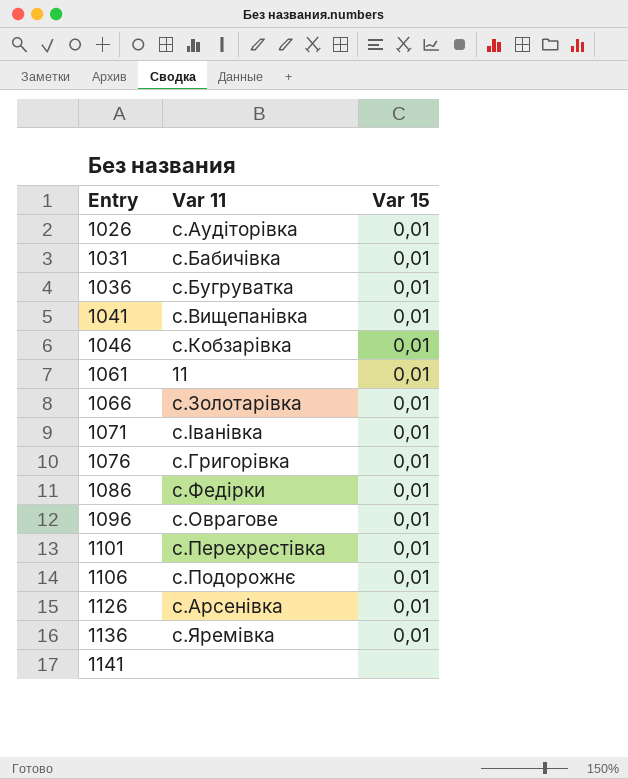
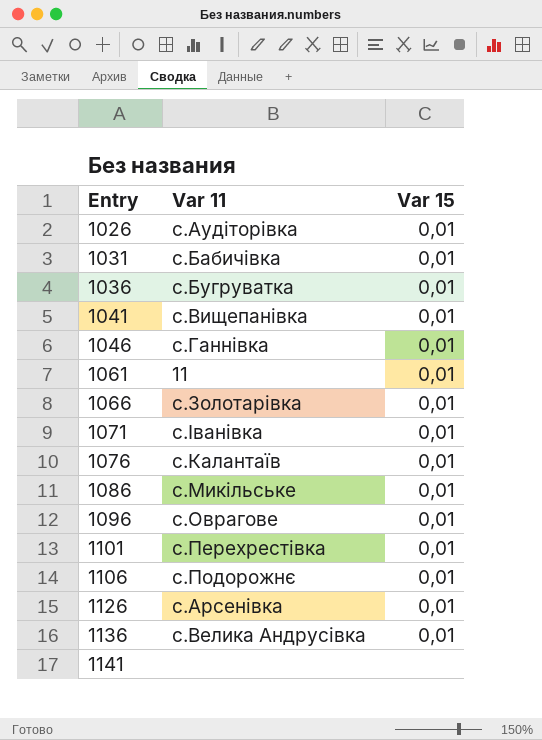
1046 | Var 11: с.Кобзарівка -> с.Ганнівка
1076 | Var 11: с.Григорівка -> с.Калантаїв
1086 | Var 11: с.Федірки -> с.Микільське
1136 | Var 11: с.Яремівка -> с.Велика Андрусівка

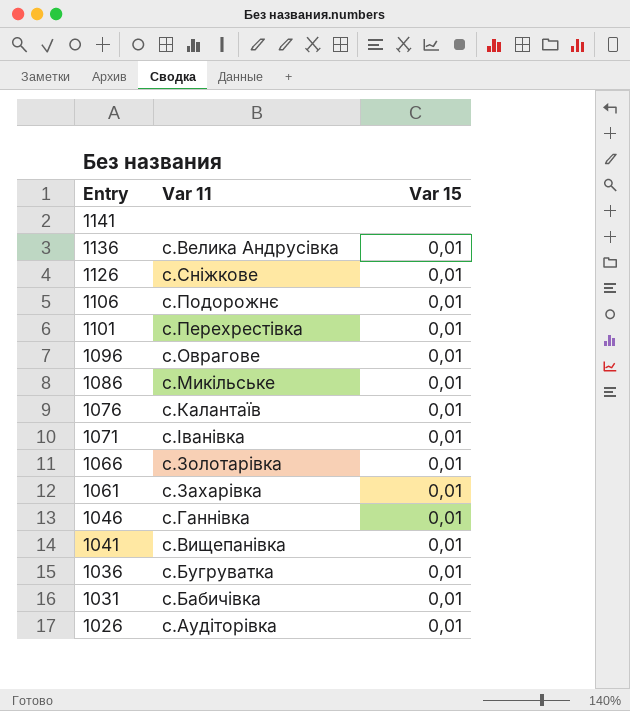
row order: Entry ascending -> Entry descending
1126 | Var 11: с.Арсенівка -> с.Сніжкове
1061 | Var 11: 11 -> с.Захарівка

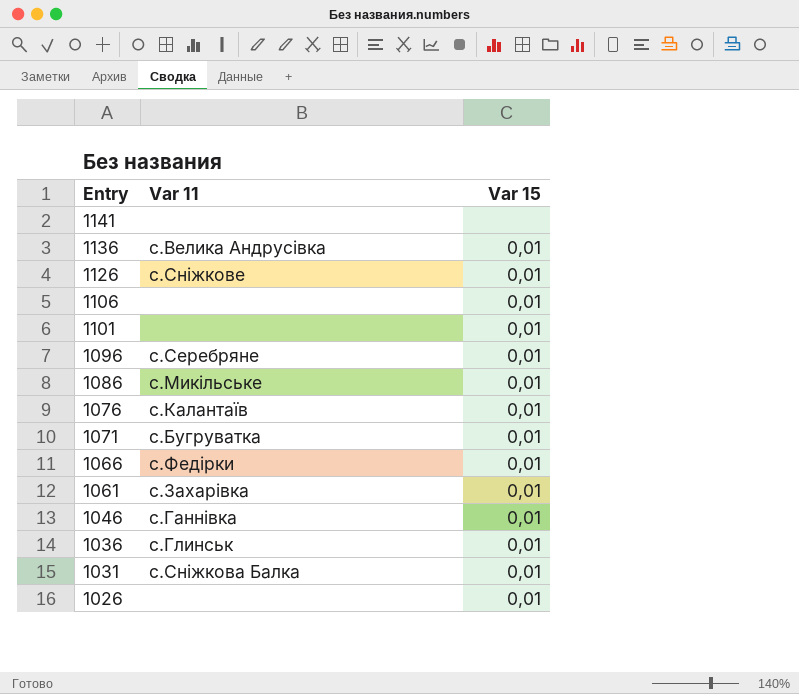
row 1041: с.Вищепанівка | 0,01 -> none
1106 | Var 11: с.Подорожнє -> none
1101 | Var 11: с.Перехрестівка -> none
1096 | Var 11: с.Оврагове -> с.Серебряне
1071 | Var 11: с.Іванівка -> с.Бугруватка
1066 | Var 11: с.Золотарівка -> с.Федірки
1036 | Var 11: с.Бугруватка -> с.Глинськ
1031 | Var 11: с.Бабичівка -> с.Сніжкова Балка
1026 | Var 11: с.Аудіторівка -> none

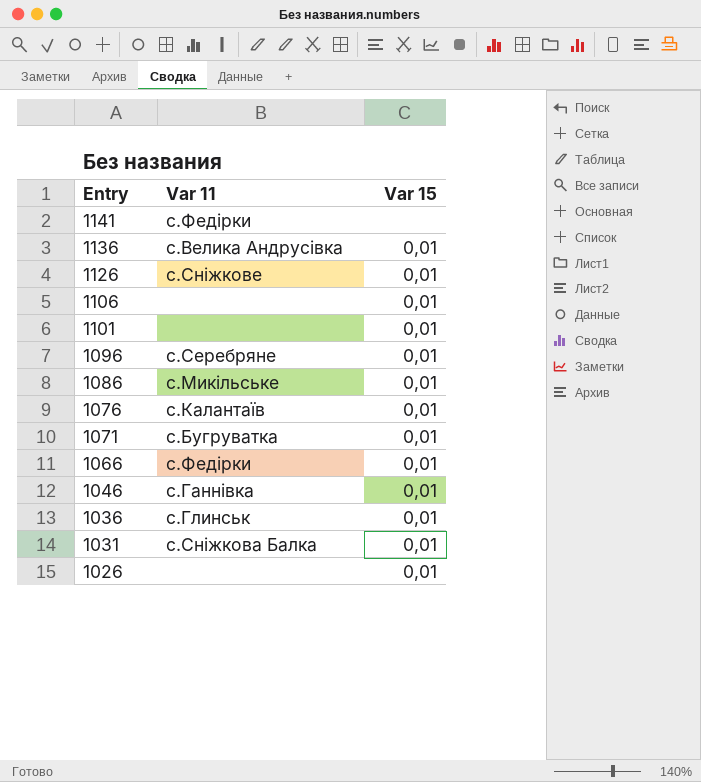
row 1061: с.Захарівка | 0,01 -> none
1141 | Var 11: none -> с.Федірки

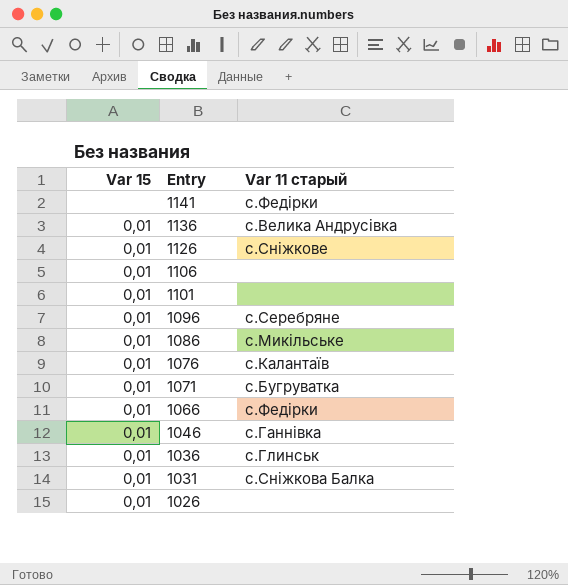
column Var 15 | position: 3 -> 1
column name: Var 11 -> Var 11 старый

